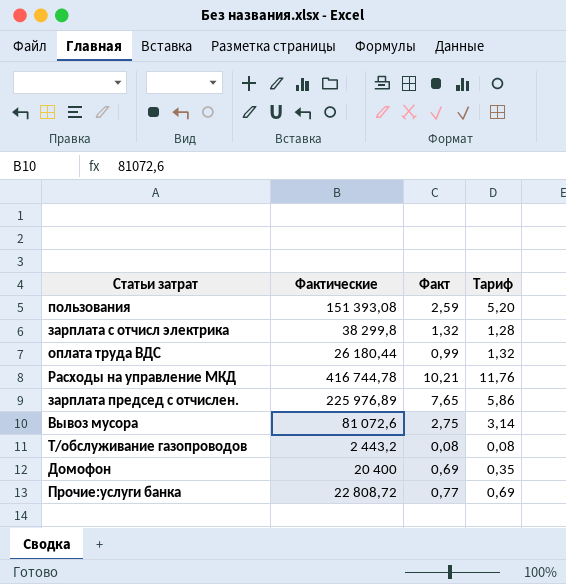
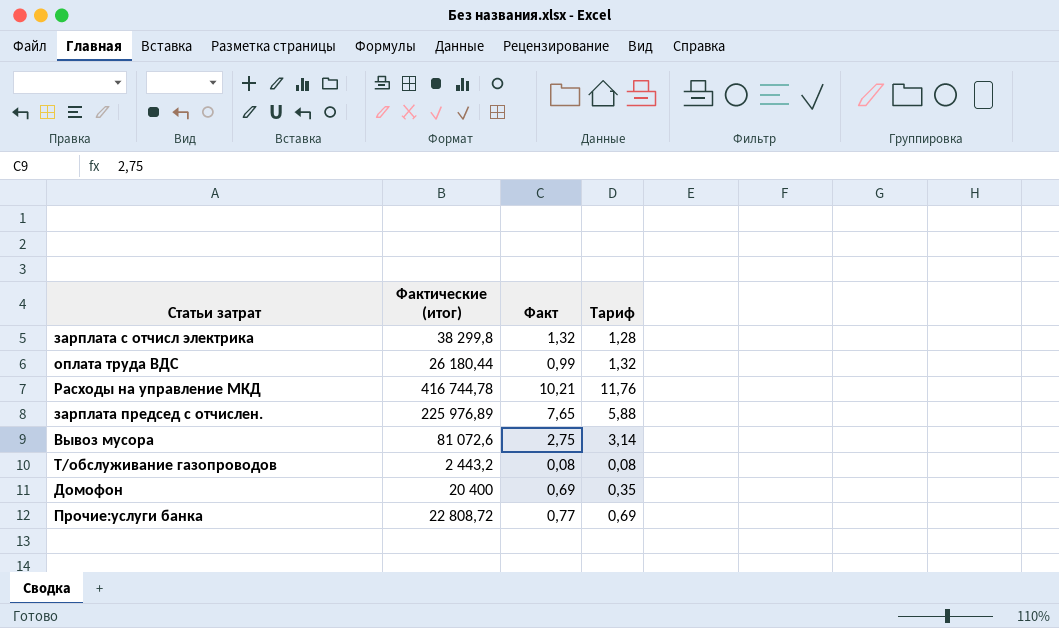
column name: Фактические -> Фактические (итог)
row пользования: 151 393,08 | 2,59 | 5,20 -> none
зарплата председ с отчислен. | Тариф: 5,86 -> 5,88

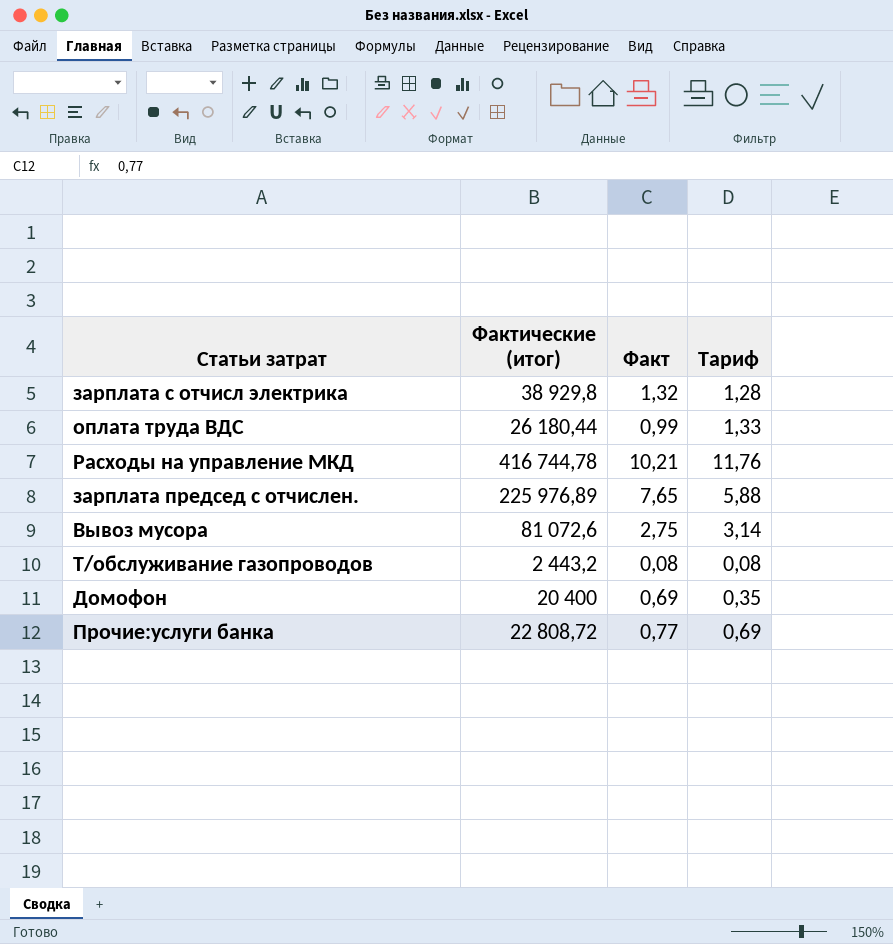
зарплата с отчисл электрика | Фактические (итог): 38 299,8 -> 38 929,8
оплата труда ВДС | Тариф: 1,32 -> 1,33

